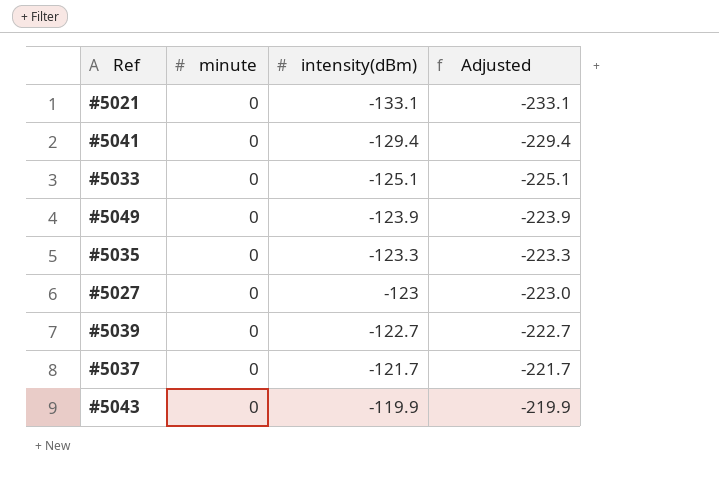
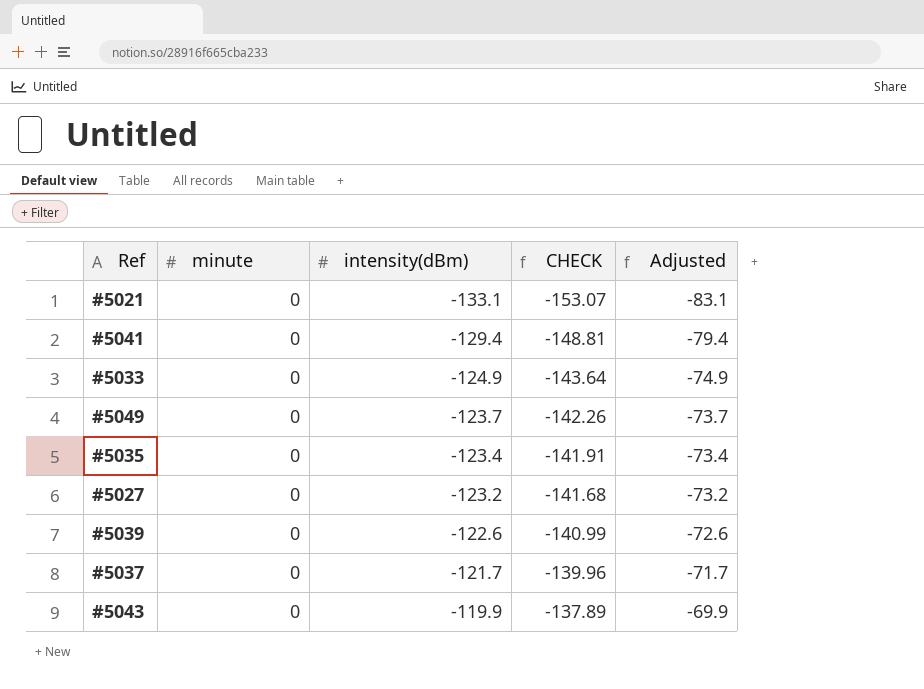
column CHECK | formula: none -> [intensity(dBm)] * 1.15
column Adjusted | formula: [intensity(dBm)] - 100 -> [intensity(dBm)] + 50
#5033 | intensity(dBm): -125.1 -> -124.9
#5049 | intensity(dBm): -123.9 -> -123.7
#5035 | intensity(dBm): -123.3 -> -123.4
#5027 | intensity(dBm): -123 -> -123.2
#5039 | intensity(dBm): -122.7 -> -122.6

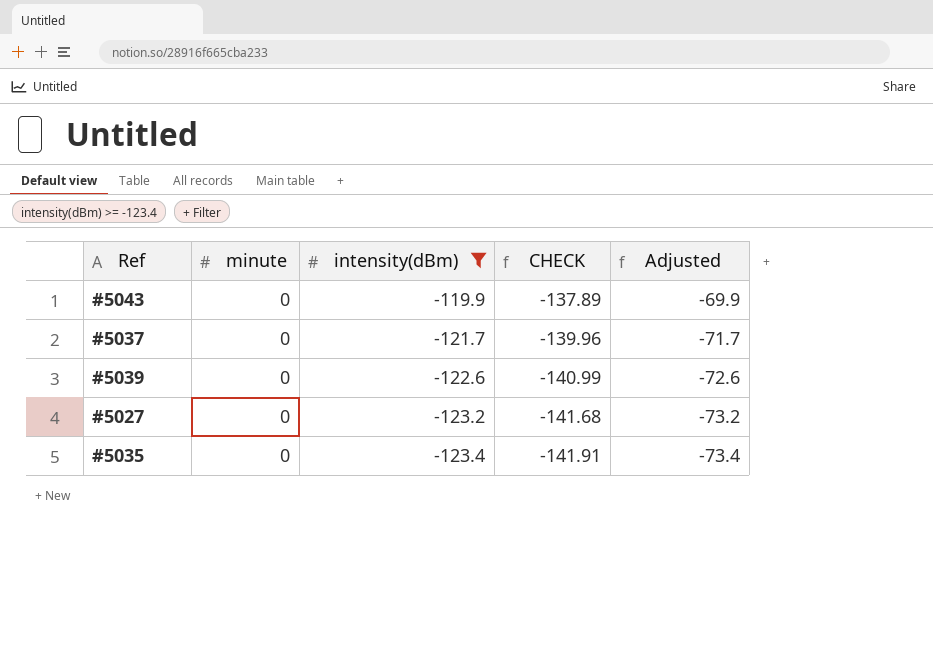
filter: none -> intensity(dBm) >= -123.4
row order: intensity(dBm) ascending -> intensity(dBm) descending

